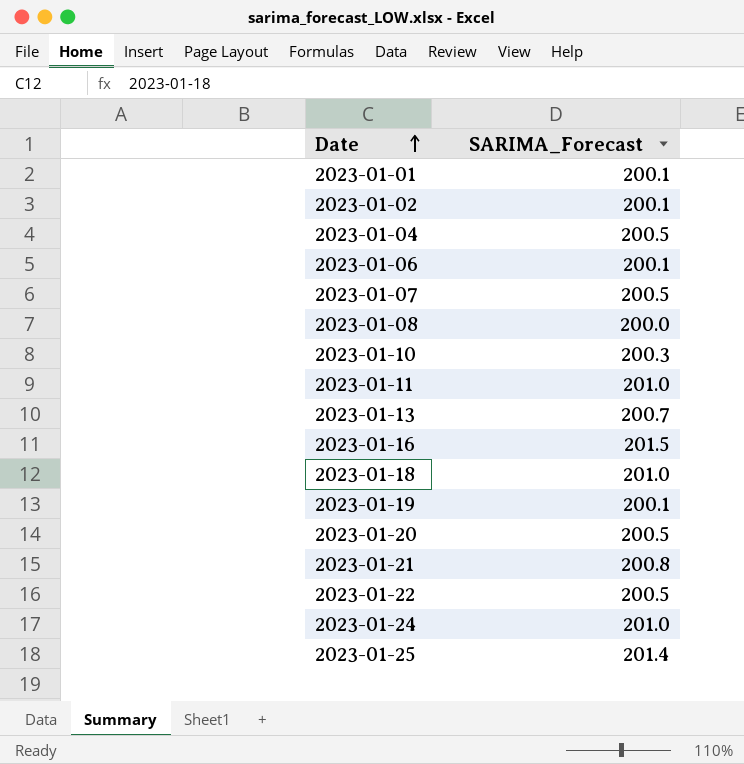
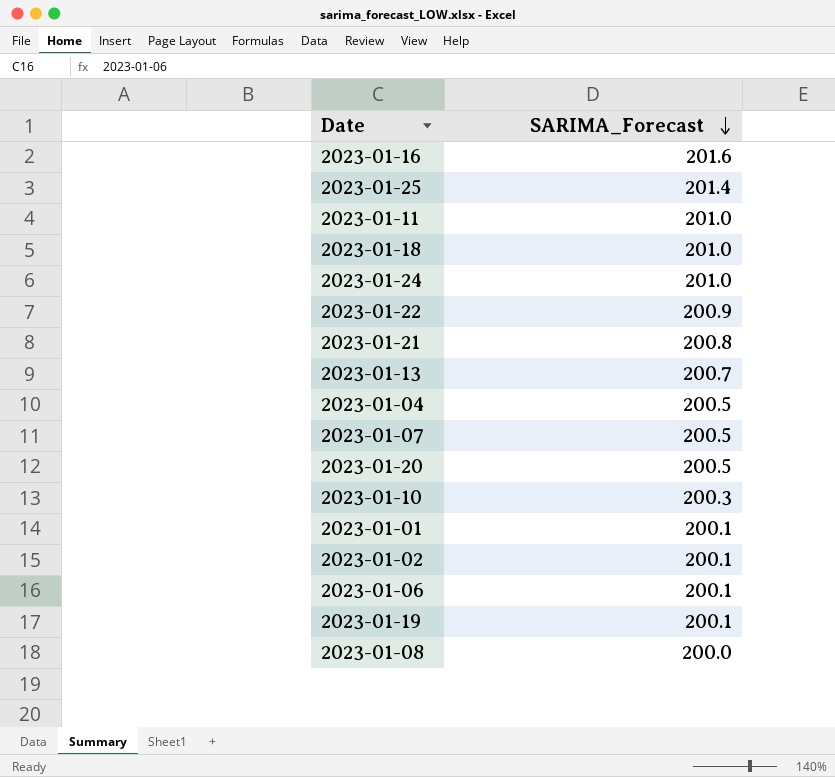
row order: Date ascending -> SARIMA_Forecast descending
2023-01-16 | SARIMA_Forecast: 201.5 -> 201.6
2023-01-22 | SARIMA_Forecast: 200.5 -> 200.9

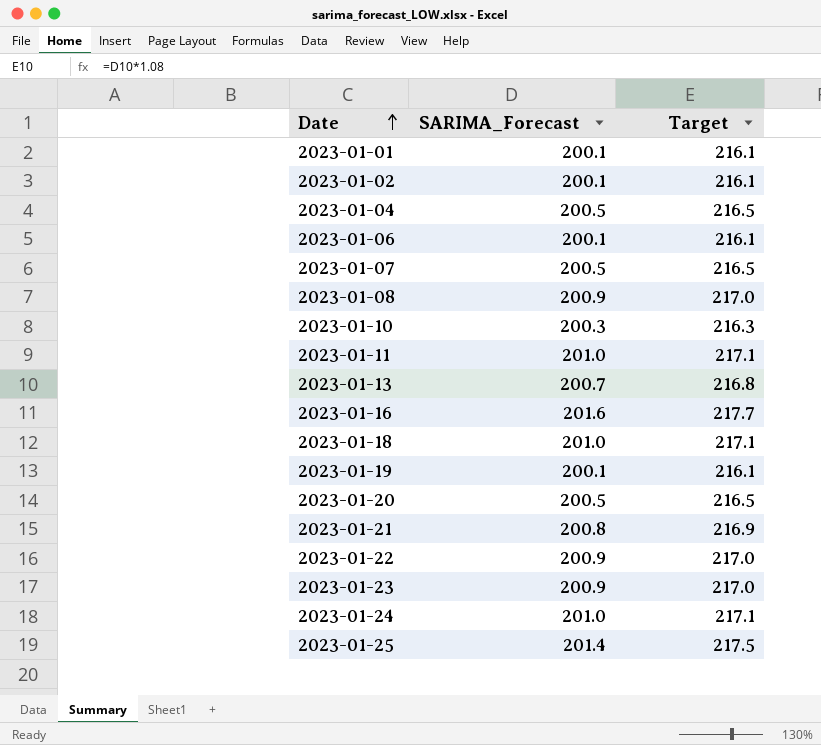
row order: SARIMA_Forecast descending -> Date ascending
column Target | formula: none -> [SARIMA_Forecast] * 1.08
2023-01-08 | SARIMA_Forecast: 200.0 -> 200.9
row 2023-01-23: none -> 200.9 | 217.0

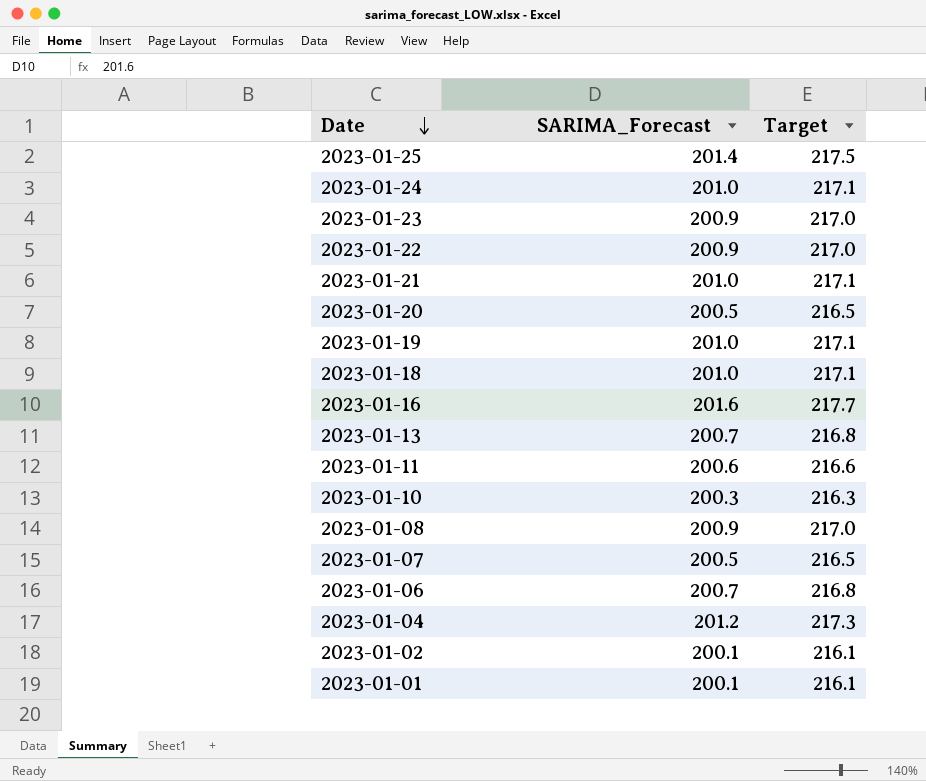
row order: Date ascending -> Date descending
2023-01-21 | SARIMA_Forecast: 200.8 -> 201.0
2023-01-21 | Target: 216.9 -> 217.1
2023-01-19 | SARIMA_Forecast: 200.1 -> 201.0
2023-01-19 | Target: 216.1 -> 217.1
2023-01-11 | SARIMA_Forecast: 201.0 -> 200.6
2023-01-11 | Target: 217.1 -> 216.6
2023-01-06 | SARIMA_Forecast: 200.1 -> 200.7
2023-01-06 | Target: 216.1 -> 216.8
2023-01-04 | SARIMA_Forecast: 200.5 -> 201.2
2023-01-04 | Target: 216.5 -> 217.3

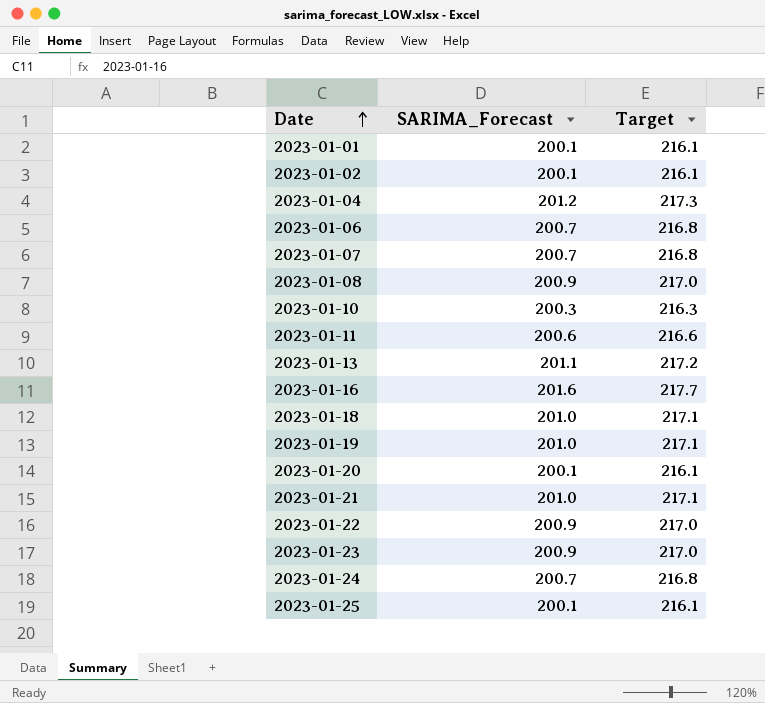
row order: Date descending -> Date ascending
2023-01-07 | SARIMA_Forecast: 200.5 -> 200.7
2023-01-07 | Target: 216.5 -> 216.8
2023-01-13 | SARIMA_Forecast: 200.7 -> 201.1
2023-01-13 | Target: 216.8 -> 217.2
2023-01-20 | SARIMA_Forecast: 200.5 -> 200.1
2023-01-20 | Target: 216.5 -> 216.1
2023-01-24 | SARIMA_Forecast: 201.0 -> 200.7
2023-01-24 | Target: 217.1 -> 216.8
2023-01-25 | SARIMA_Forecast: 201.4 -> 200.1
2023-01-25 | Target: 217.5 -> 216.1

